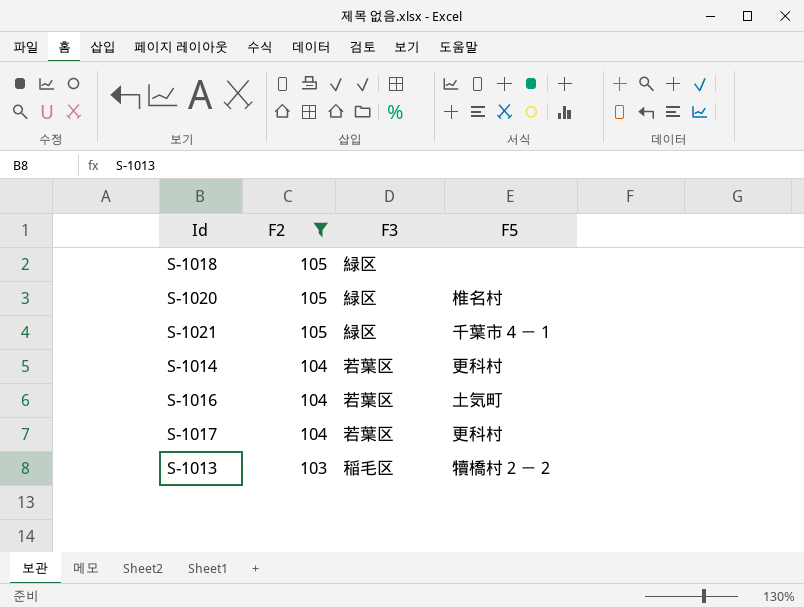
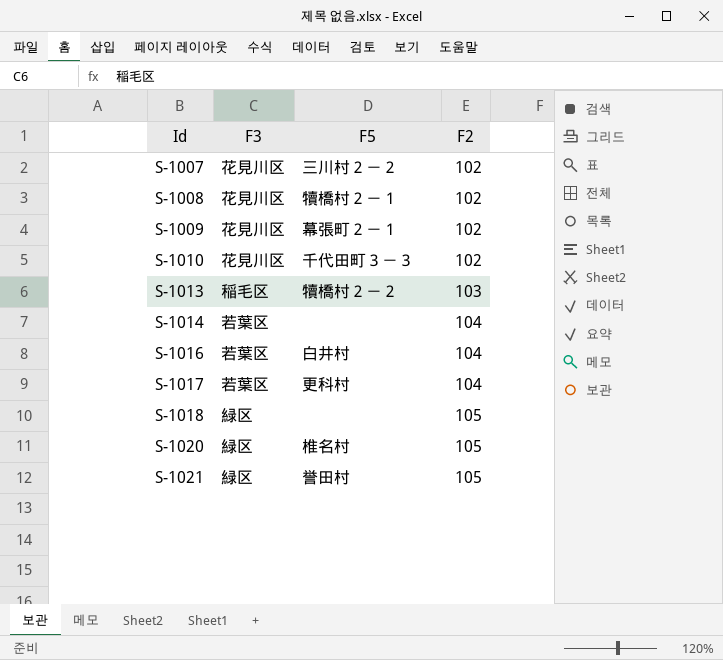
filter: F2 != 102 -> none
row order: F2 descending -> Id ascending
column F2 | position: 2 -> 4
S-1014 | F5: 更科村 -> none
S-1016 | F5: 土気町 -> 白井村
S-1021 | F5: 千葉市４－１ -> 誉田村

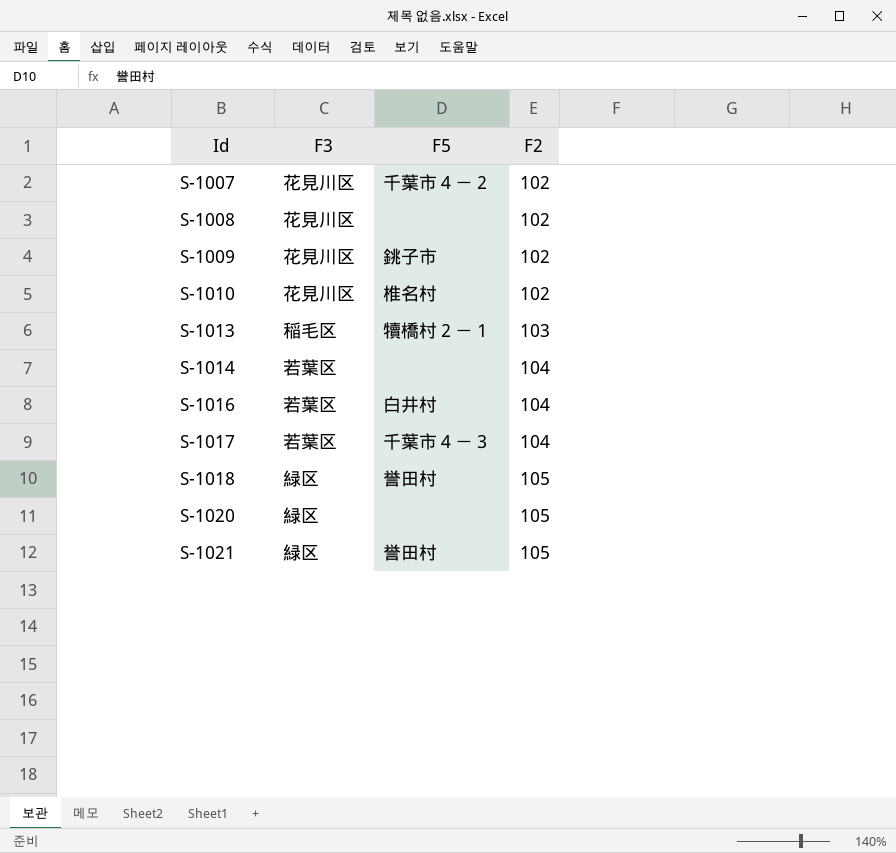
S-1007 | F5: 三川村２－２ -> 千葉市４－２
S-1008 | F5: 犢橋村２－１ -> none
S-1009 | F5: 幕張町２－１ -> 銚子市
S-1010 | F5: 千代田町３－３ -> 椎名村
S-1013 | F5: 犢橋村２－２ -> 犢橋村２－１
S-1017 | F5: 更科村 -> 千葉市４－３
S-1018 | F5: none -> 誉田村
S-1020 | F5: 椎名村 -> none

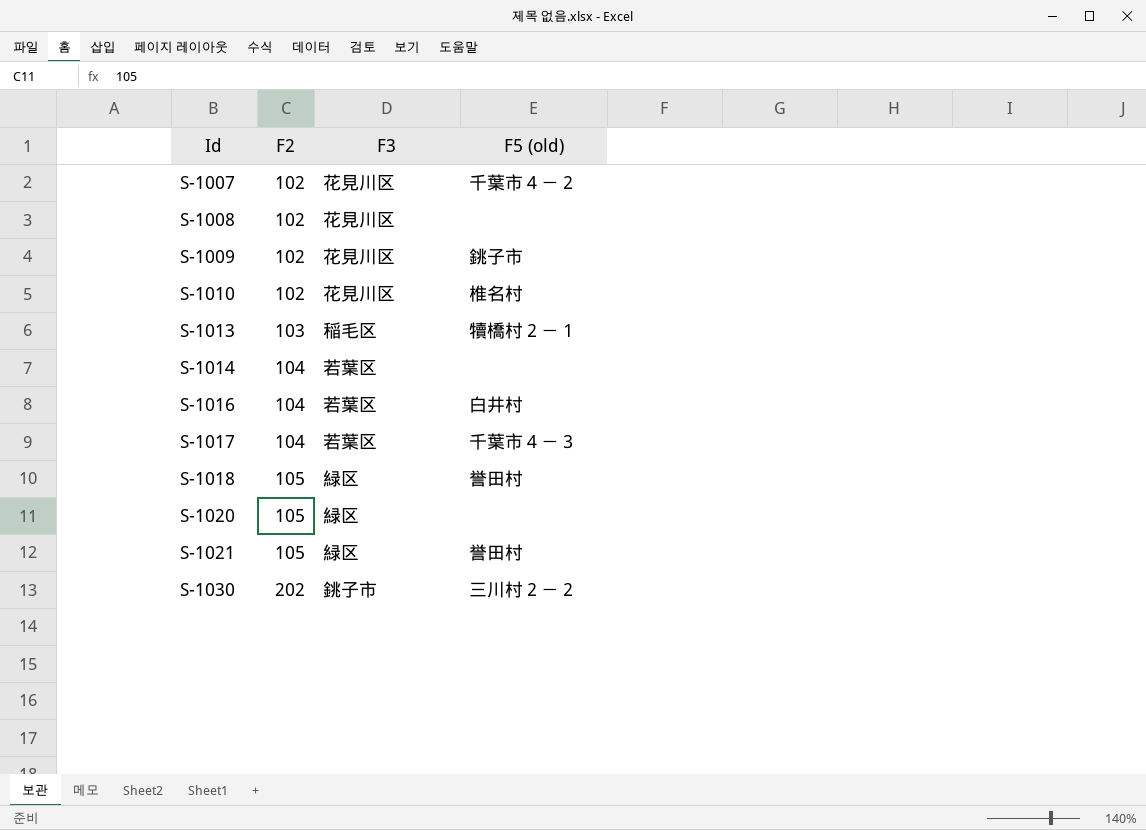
column F2 | position: 4 -> 2
column name: F5 -> F5 (old)
row S-1030: none -> 202 | 銚子市 | 三川村２－２

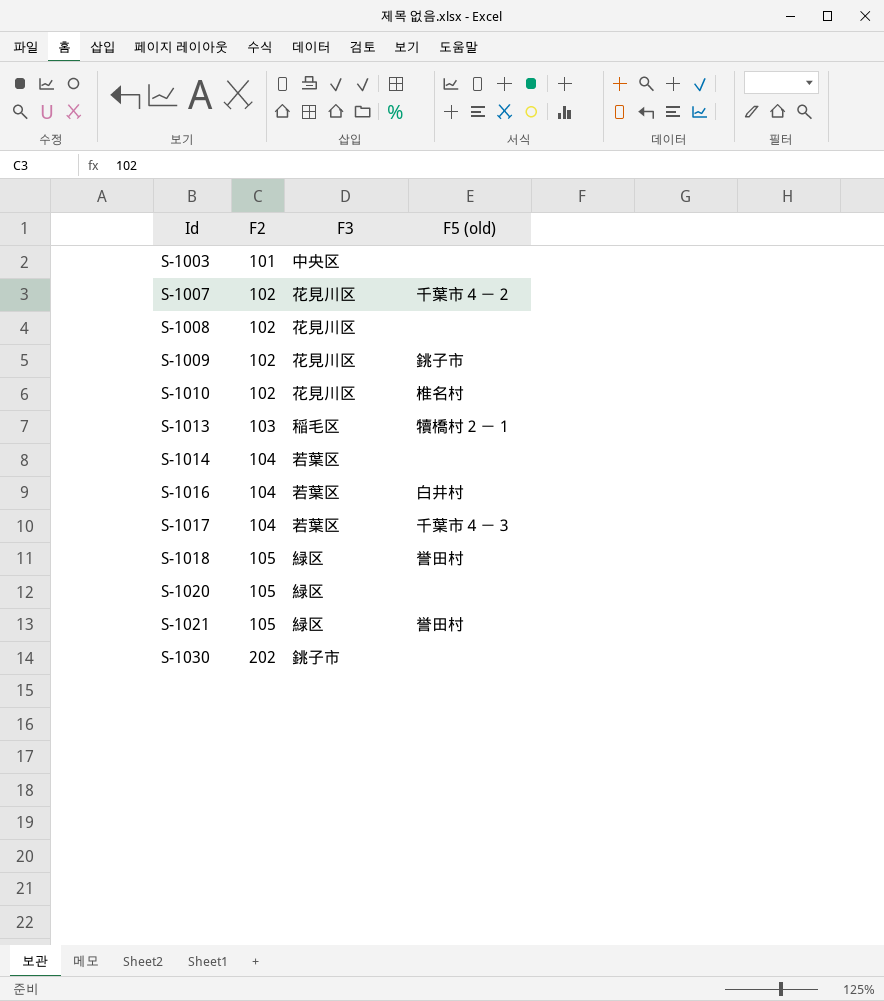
row S-1003: none -> 101 | 中央区 | none
S-1030 | F5 (old): 三川村２－２ -> none

